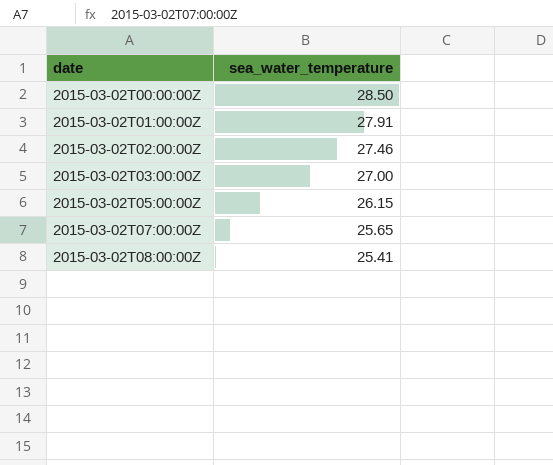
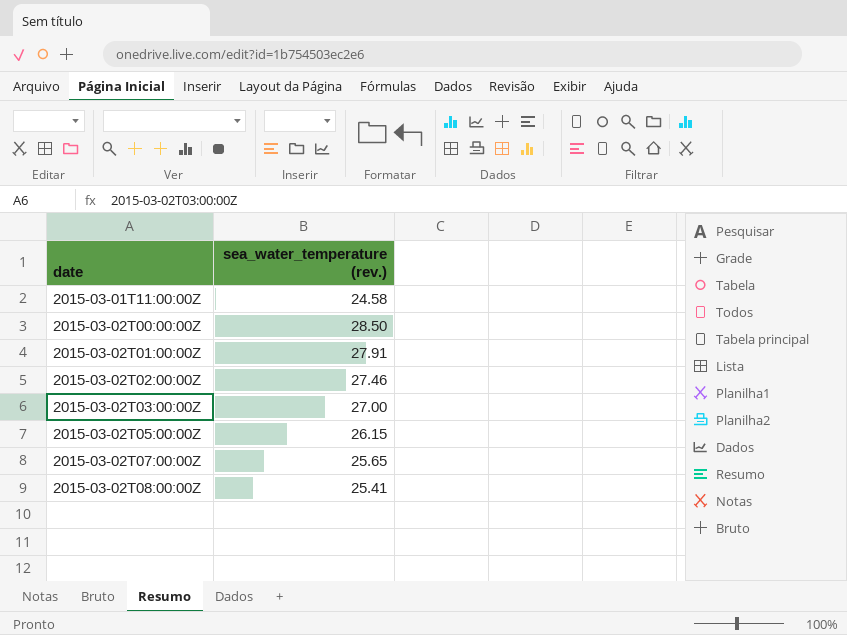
column name: sea_water_temperature -> sea_water_temperature (rev.)
row 2015-03-01T11:00:00Z: none -> 24.58

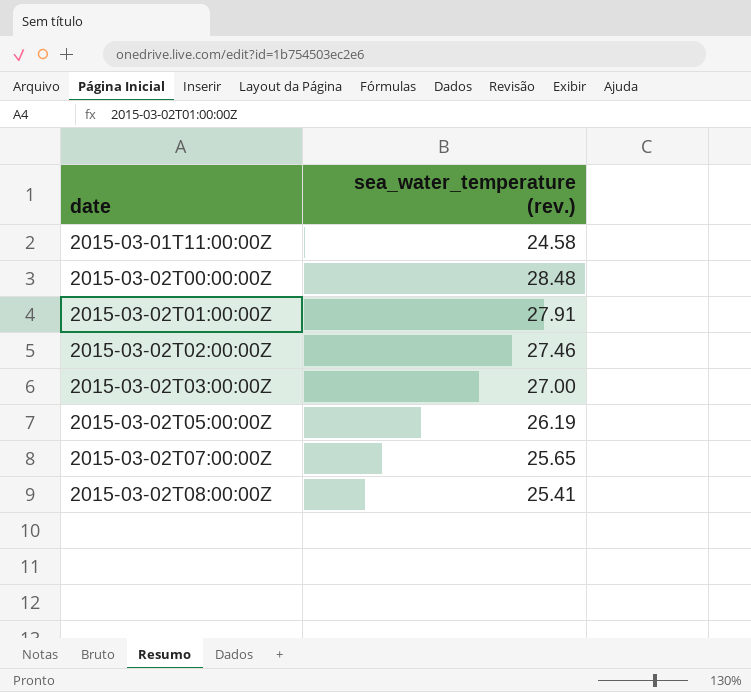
2015-03-02T00:00:00Z | sea_water_temperature (rev.): 28.50 -> 28.48
2015-03-02T05:00:00Z | sea_water_temperature (rev.): 26.15 -> 26.19

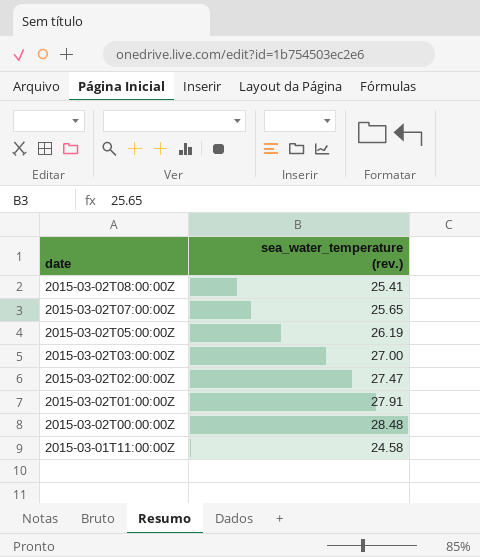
row order: date ascending -> date descending
2015-03-02T02:00:00Z | sea_water_temperature (rev.): 27.46 -> 27.47

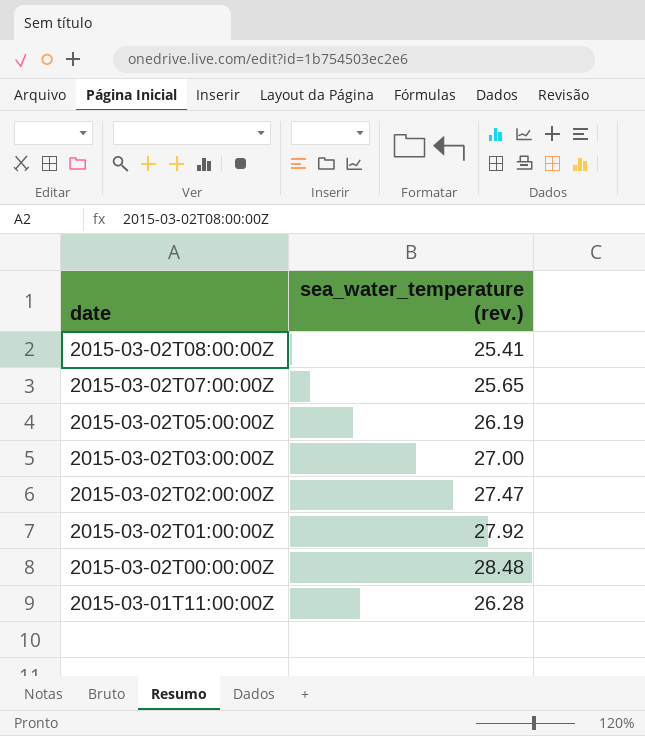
2015-03-02T01:00:00Z | sea_water_temperature (rev.): 27.91 -> 27.92
2015-03-01T11:00:00Z | sea_water_temperature (rev.): 24.58 -> 26.28

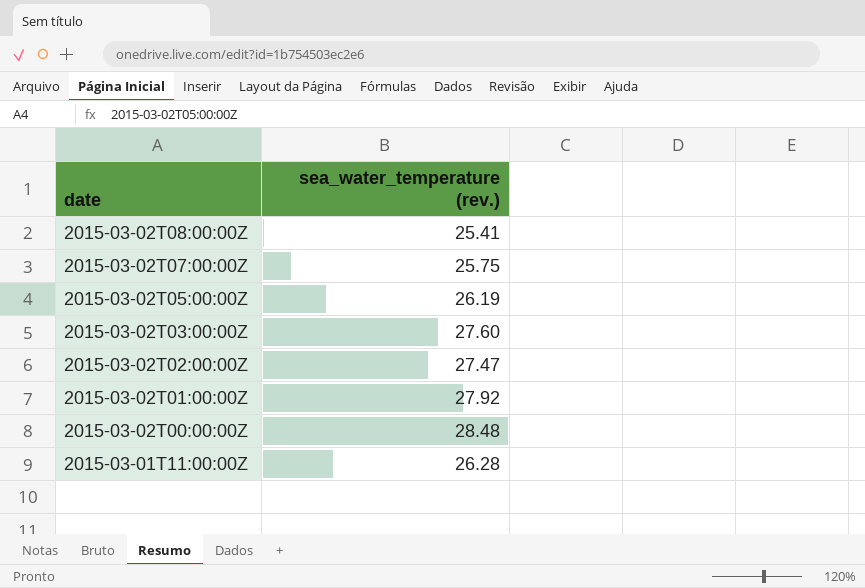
2015-03-02T07:00:00Z | sea_water_temperature (rev.): 25.65 -> 25.75
2015-03-02T03:00:00Z | sea_water_temperature (rev.): 27.00 -> 27.60

